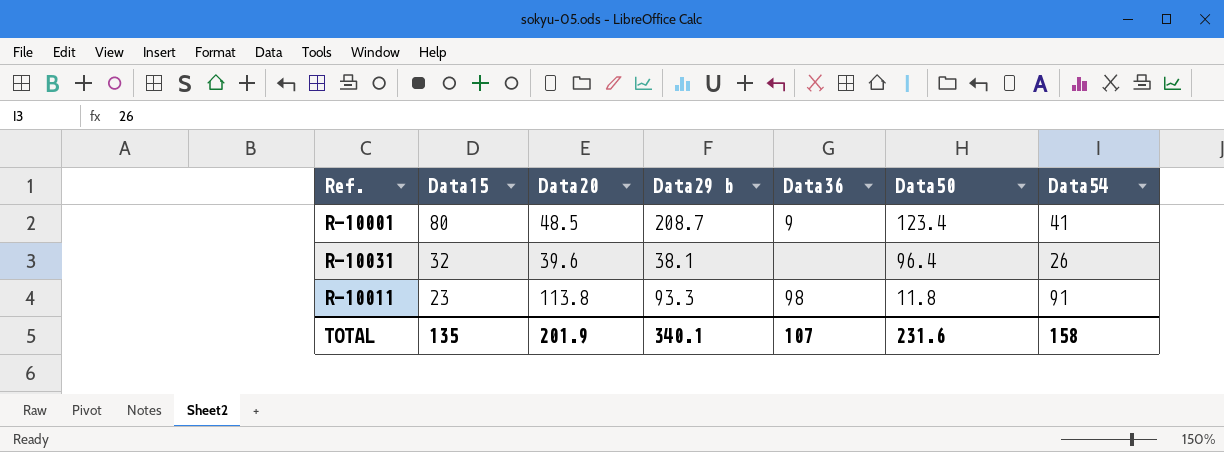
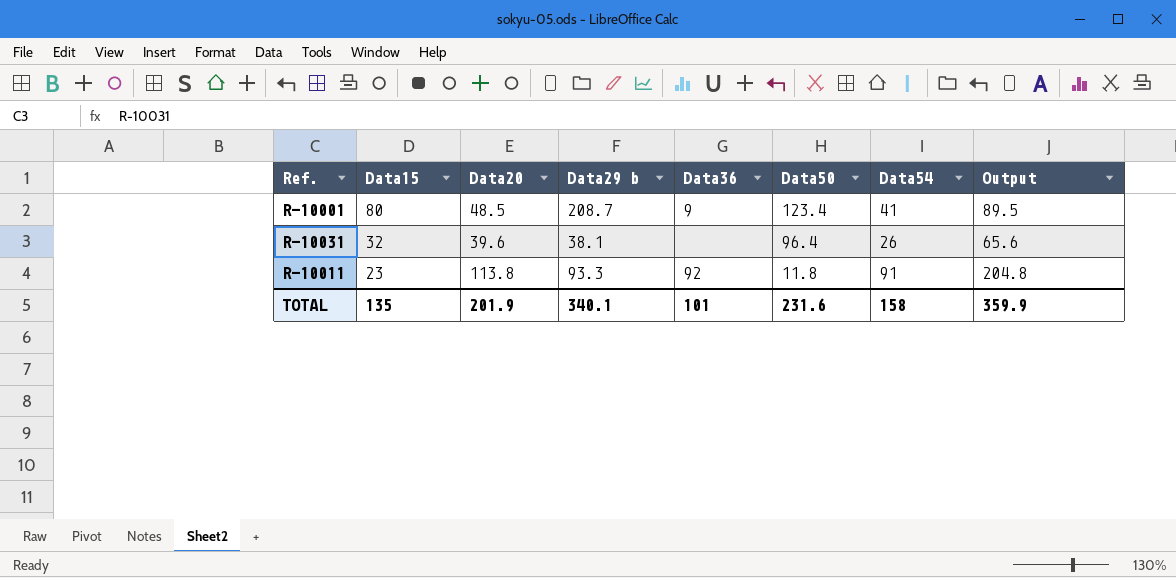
column Output | formula: none -> [Data20] + [Data54]
R-10011 | Data36: 98 -> 92
TOTAL | Data36: 107 -> 101

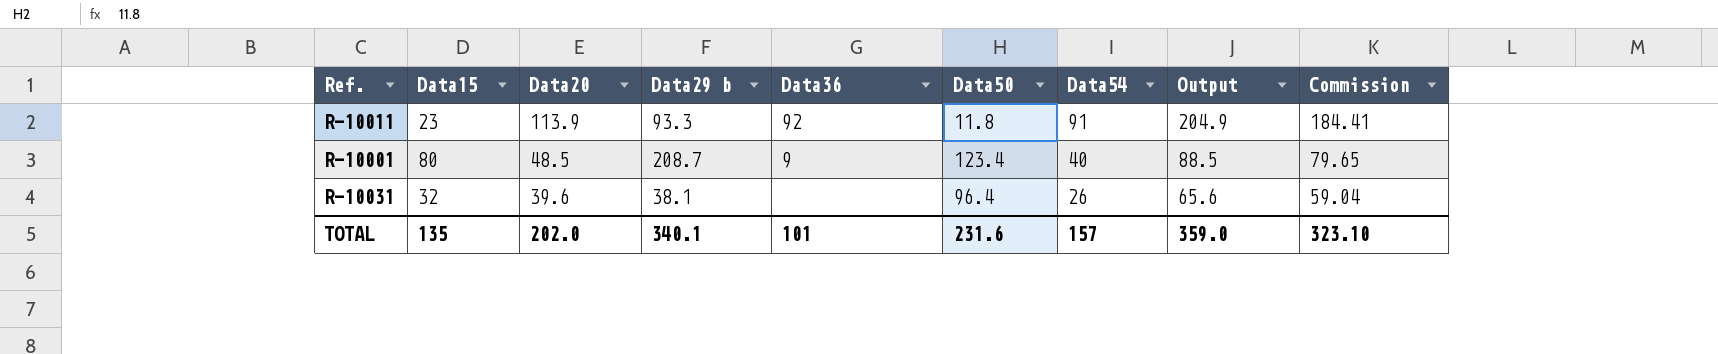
row order: Data15 descending -> Data20 descending
column Commission | formula: none -> [Output] * 0.9
R-10011 | Data20: 113.8 -> 113.9
R-10011 | Output: 204.8 -> 204.9
R-10001 | Data54: 41 -> 40
R-10001 | Output: 89.5 -> 88.5
TOTAL | Data20: 201.9 -> 202.0
TOTAL | Data54: 158 -> 157
TOTAL | Output: 359.9 -> 359.0

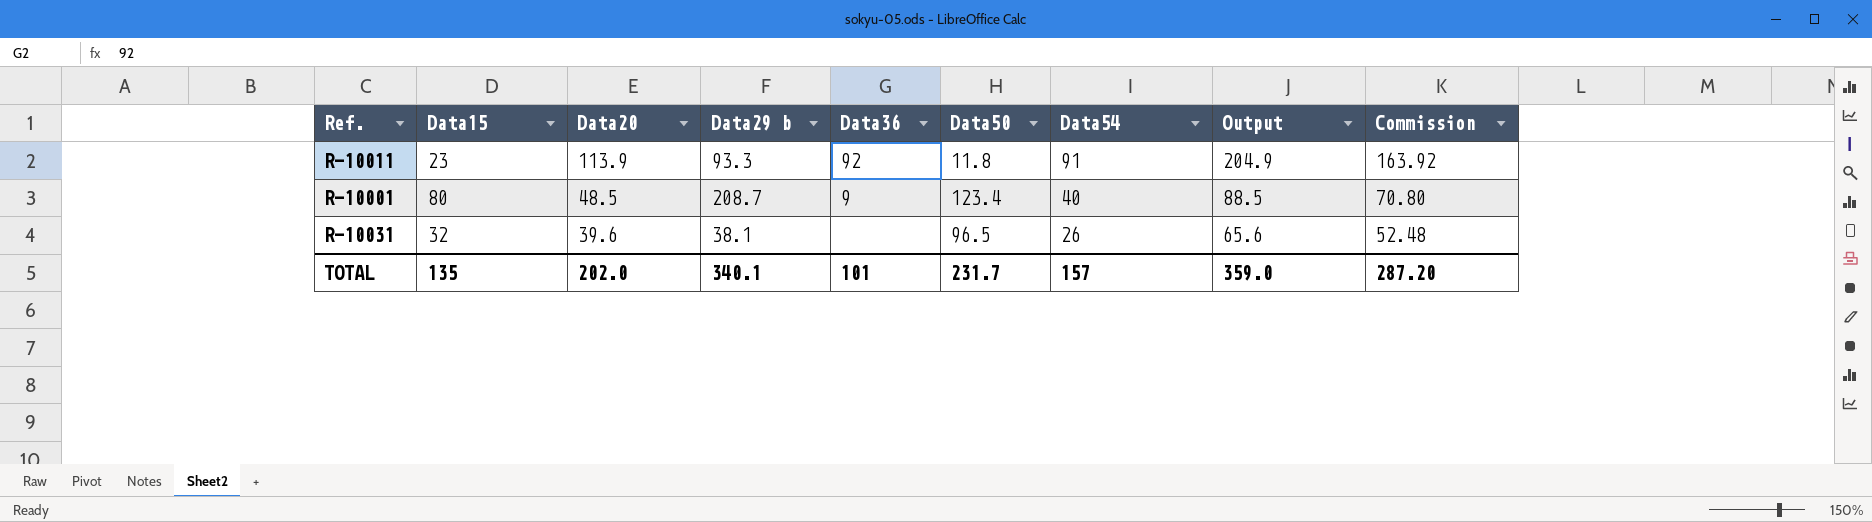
column Commission | formula: [Output] * 0.9 -> [Output] * 0.8
R-10031 | Data50: 96.4 -> 96.5
TOTAL | Data50: 231.6 -> 231.7
TOTAL | Commission: 323.10 -> 287.20

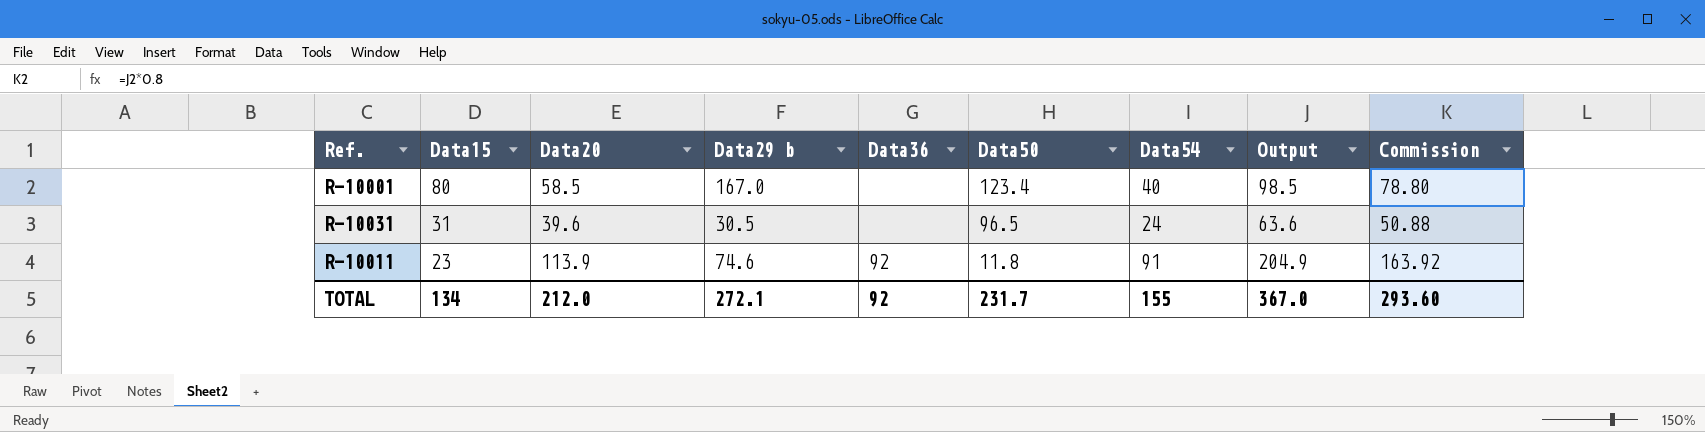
row order: Data20 descending -> Data15 descending
R-10001 | Data20: 48.5 -> 58.5
R-10001 | Data29 b: 208.7 -> 167.0
R-10001 | Data36: 9 -> none
R-10001 | Output: 88.5 -> 98.5
R-10001 | Commission: 70.80 -> 78.80
R-10031 | Data15: 32 -> 31
R-10031 | Data29 b: 38.1 -> 30.5
R-10031 | Data54: 26 -> 24
R-10031 | Output: 65.6 -> 63.6
R-10031 | Commission: 52.48 -> 50.88
R-10011 | Data29 b: 93.3 -> 74.6
TOTAL | Data15: 135 -> 134
TOTAL | Data20: 202.0 -> 212.0
TOTAL | Data29 b: 340.1 -> 272.1
TOTAL | Data36: 101 -> 92
TOTAL | Data54: 157 -> 155
TOTAL | Output: 359.0 -> 367.0
TOTAL | Commission: 287.20 -> 293.60

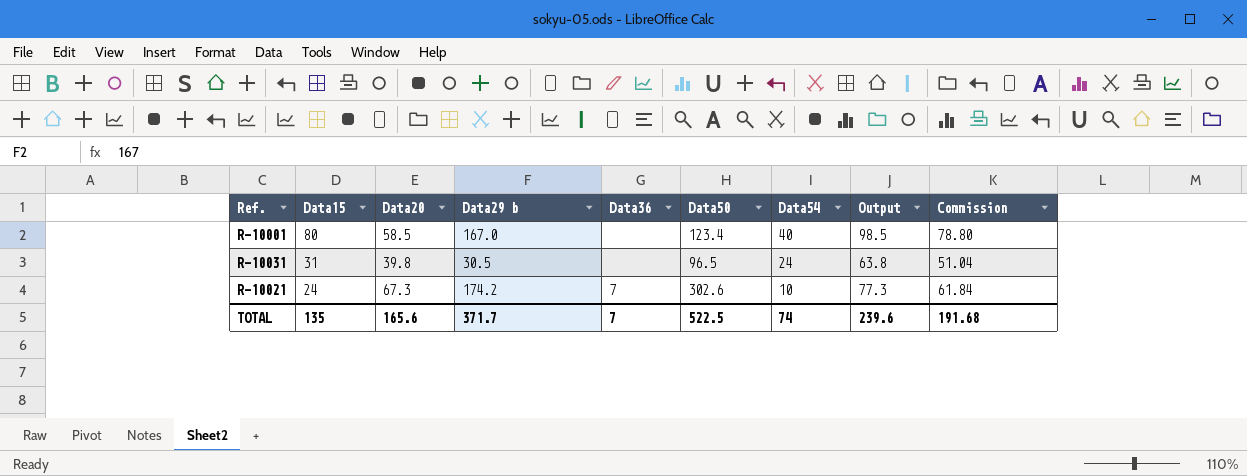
row R-10011: 23 | 113.9 | 74.6 | 92 | 11.8 | 91 | 204.9 | 163.92 -> none
R-10031 | Data20: 39.6 -> 39.8
R-10031 | Output: 63.6 -> 63.8
R-10031 | Commission: 50.88 -> 51.04
row R-10021: none -> 24 | 67.3 | 174.2 | 7 | 302.6 | 10 | 77.3 | 61.84
TOTAL | Data15: 134 -> 135
TOTAL | Data20: 212.0 -> 165.6
TOTAL | Data29 b: 272.1 -> 371.7
TOTAL | Data36: 92 -> 7
TOTAL | Data50: 231.7 -> 522.5
TOTAL | Data54: 155 -> 74
TOTAL | Output: 367.0 -> 239.6
TOTAL | Commission: 293.60 -> 191.68

